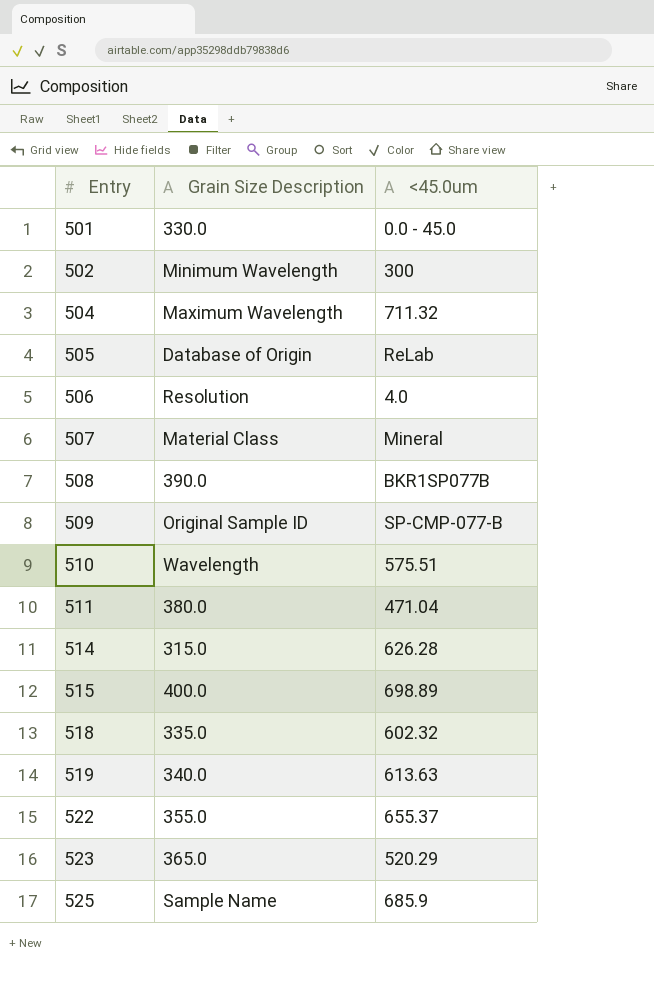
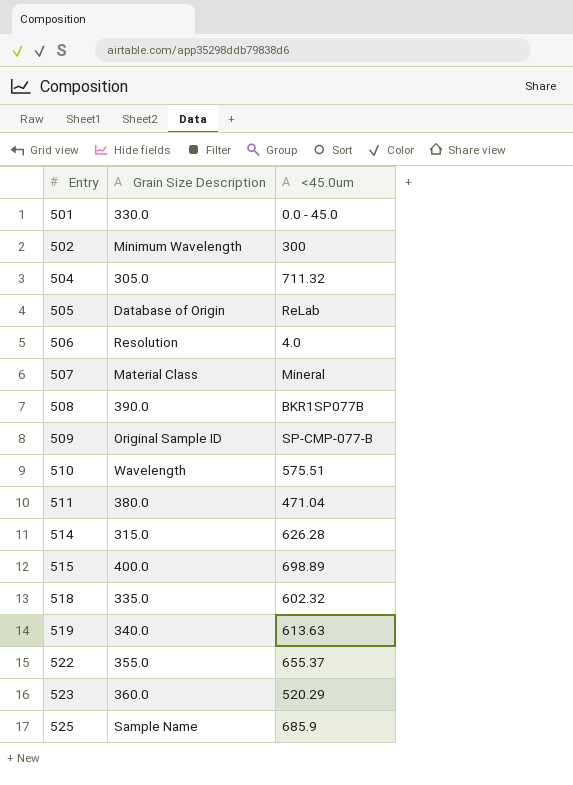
504 | Grain Size Description: Maximum Wavelength -> 305.0
523 | Grain Size Description: 365.0 -> 360.0

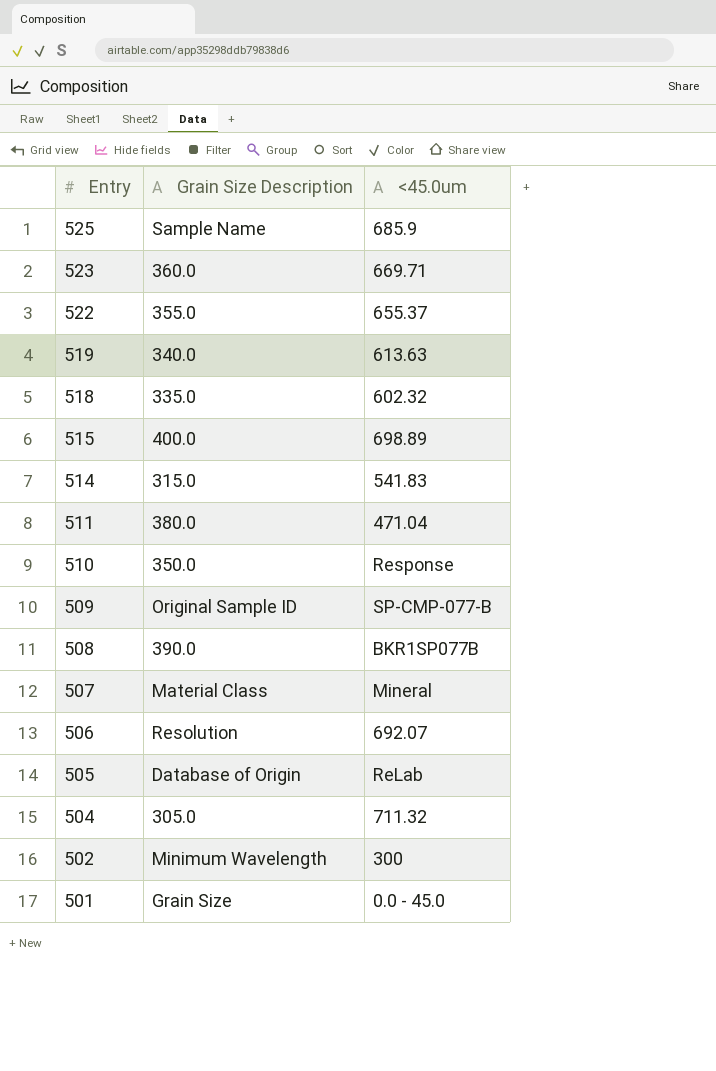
row order: Entry ascending -> Entry descending
523 | <45.0um: 520.29 -> 669.71
514 | <45.0um: 626.28 -> 541.83
510 | Grain Size Description: Wavelength -> 350.0
510 | <45.0um: 575.51 -> Response
506 | <45.0um: 4.0 -> 692.07
501 | Grain Size Description: 330.0 -> Grain Size

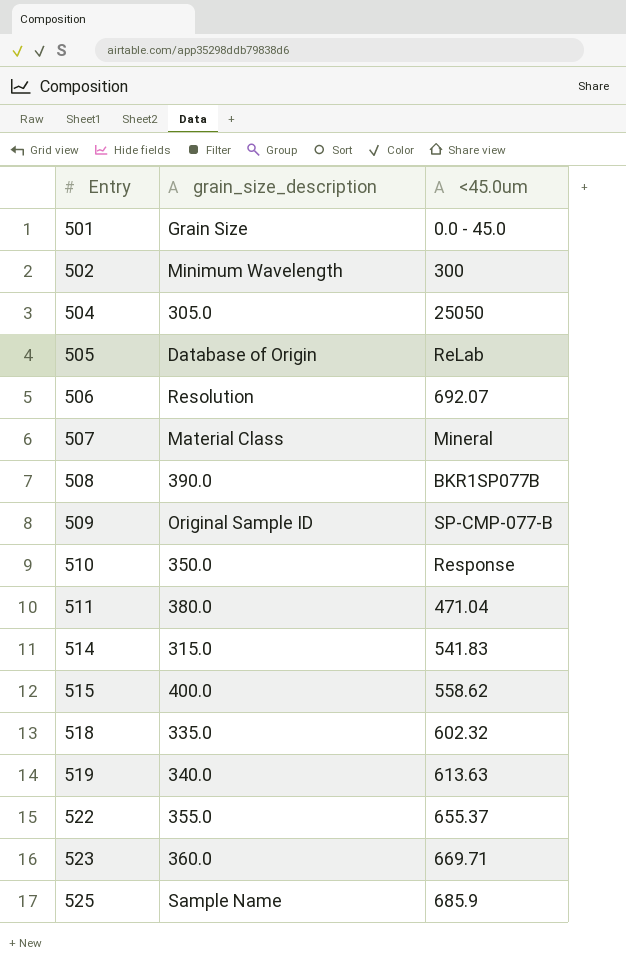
row order: Entry descending -> Entry ascending
column name: Grain Size Description -> grain_size_description
504 | <45.0um: 711.32 -> 25050
515 | <45.0um: 698.89 -> 558.62

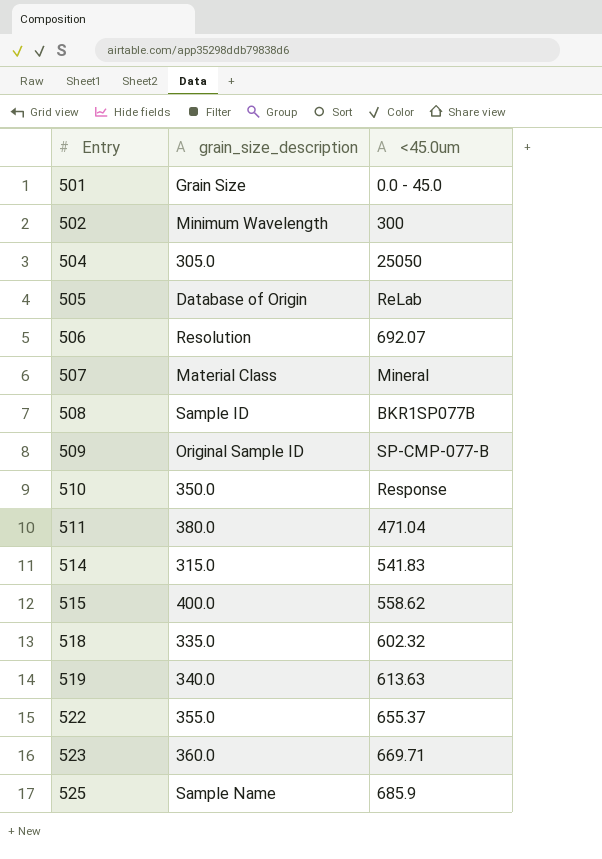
508 | grain_size_description: 390.0 -> Sample ID

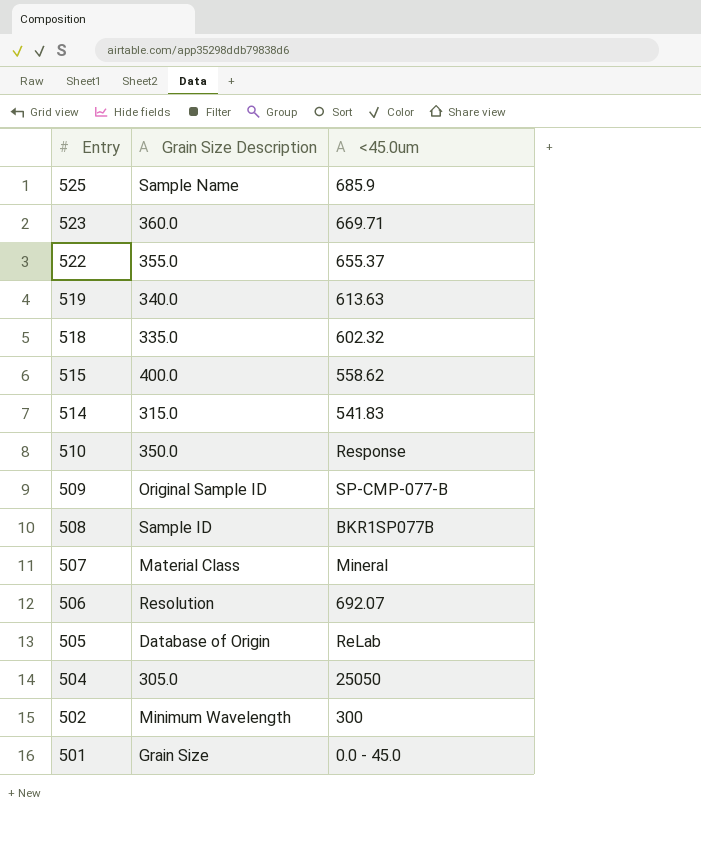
row order: Entry ascending -> Entry descending
column name: grain_size_description -> Grain Size Description
row 511: 380.0 | 471.04 -> none

